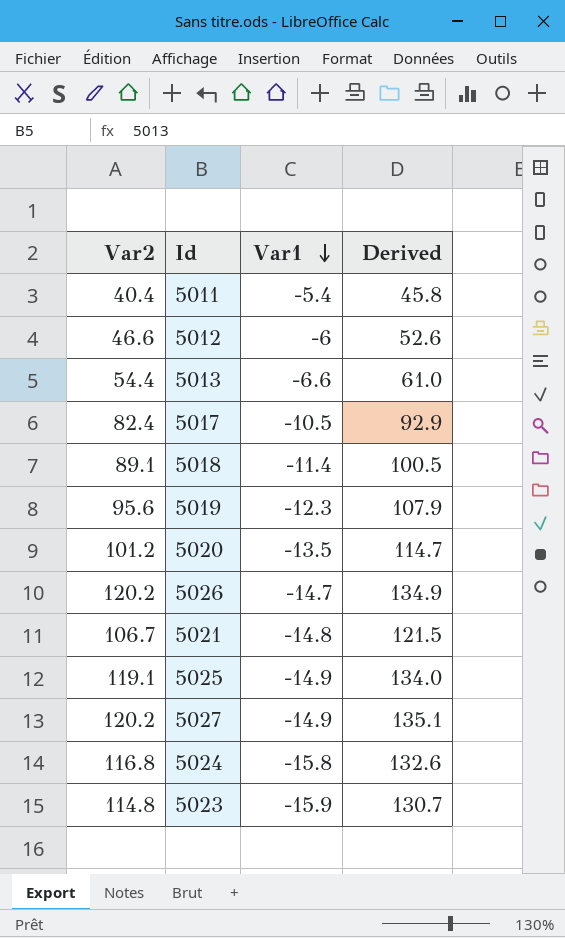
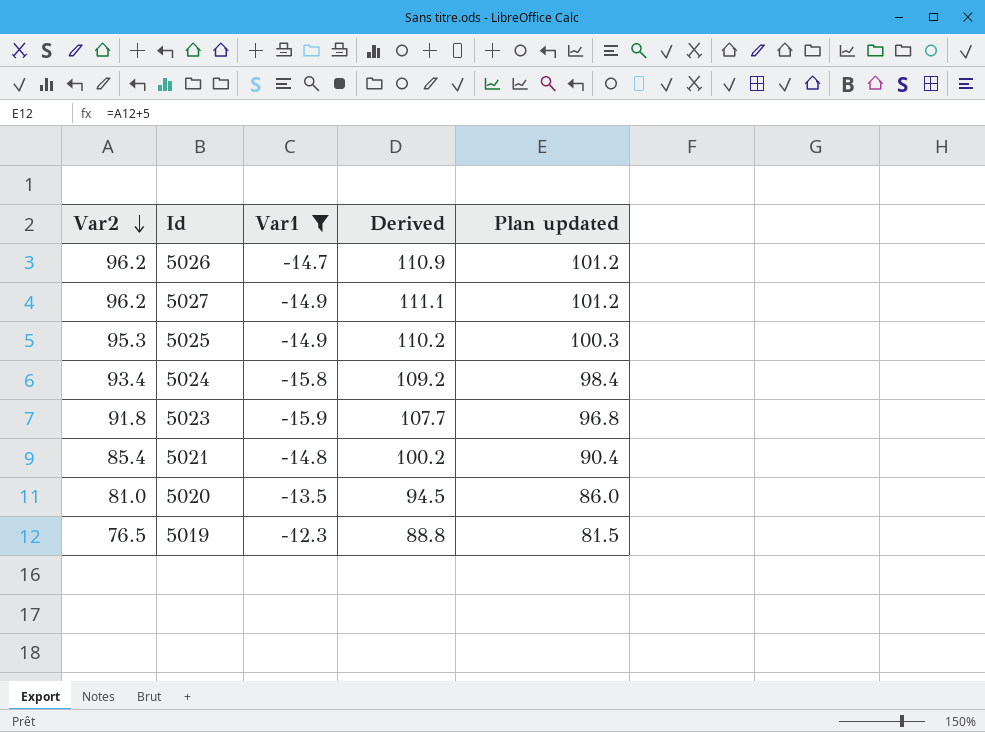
filter: none -> Var1 <= -12.3
row order: Var1 descending -> Var2 descending
column Plan updated | formula: none -> [Var2] + 5
5026 | Var2: 120.2 -> 96.2
5026 | Derived: 134.9 -> 110.9
5027 | Var2: 120.2 -> 96.2
5027 | Derived: 135.1 -> 111.1
5025 | Var2: 119.1 -> 95.3
5025 | Derived: 134.0 -> 110.2
5024 | Var2: 116.8 -> 93.4
5024 | Derived: 132.6 -> 109.2
5023 | Var2: 114.8 -> 91.8
5023 | Derived: 130.7 -> 107.7
5021 | Var2: 106.7 -> 85.4
5021 | Derived: 121.5 -> 100.2
5020 | Var2: 101.2 -> 81.0
5020 | Derived: 114.7 -> 94.5
5019 | Var2: 95.6 -> 76.5
5019 | Derived: 107.9 -> 88.8

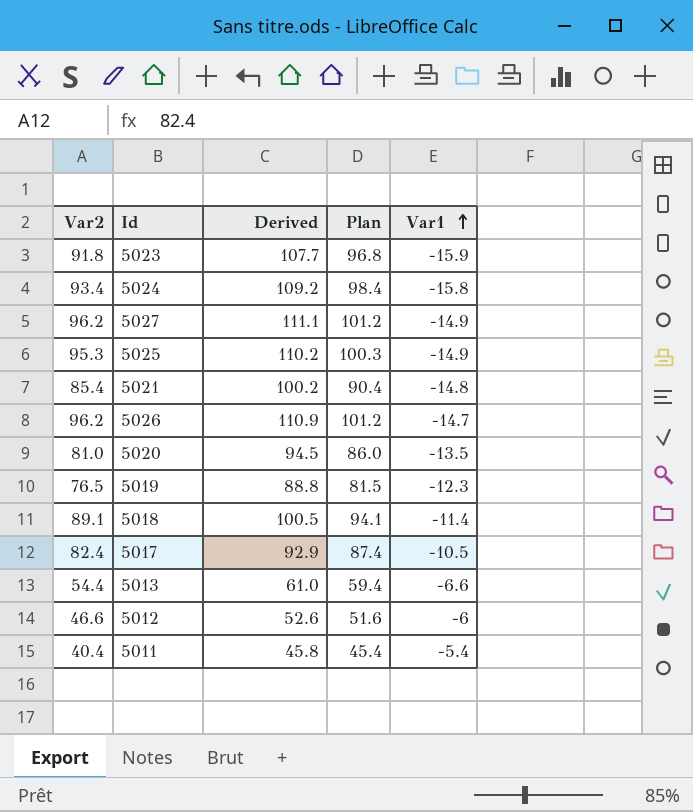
filter: Var1 <= -12.3 -> none
row order: Var2 descending -> Var1 ascending
column name: Plan updated -> Plan
column Var1 | position: 3 -> 5

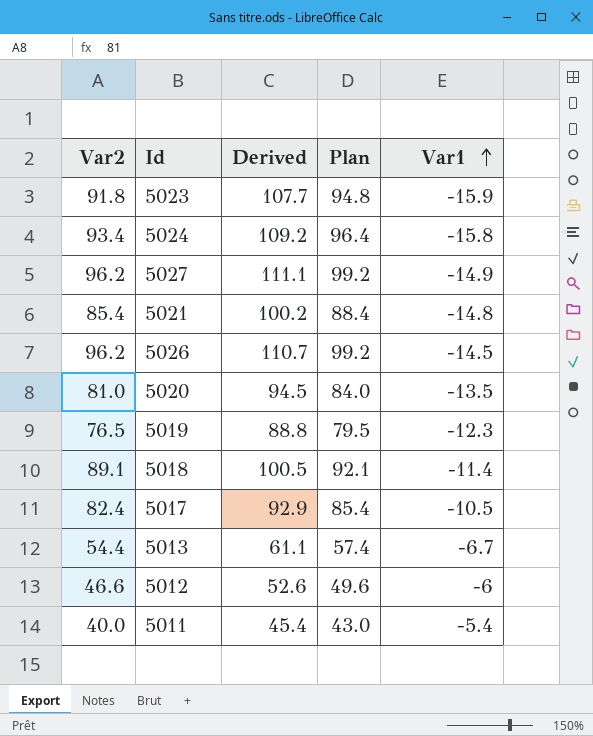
column Plan | formula: [Var2] + 5 -> [Var2] + 3
row 5025: 95.3 | 110.2 | 100.3 | -14.9 -> none
5026 | Derived: 110.9 -> 110.7
5026 | Var1: -14.7 -> -14.5
5013 | Derived: 61.0 -> 61.1
5013 | Var1: -6.6 -> -6.7
5011 | Var2: 40.4 -> 40.0
5011 | Derived: 45.8 -> 45.4

